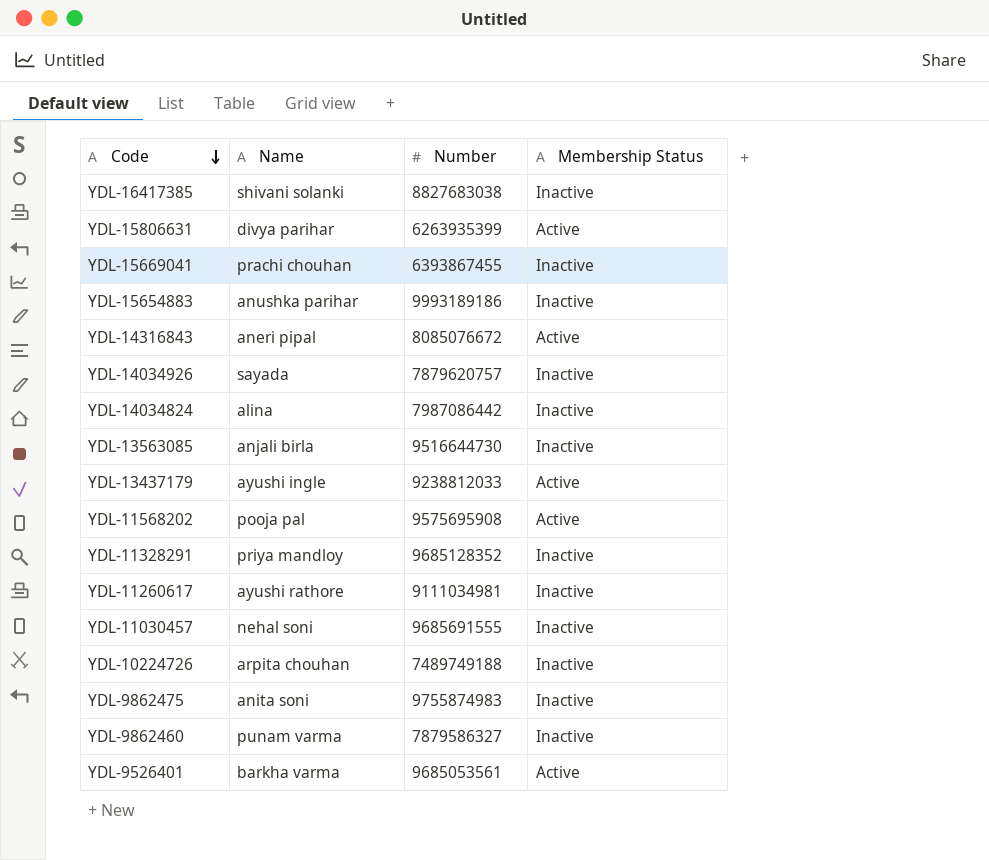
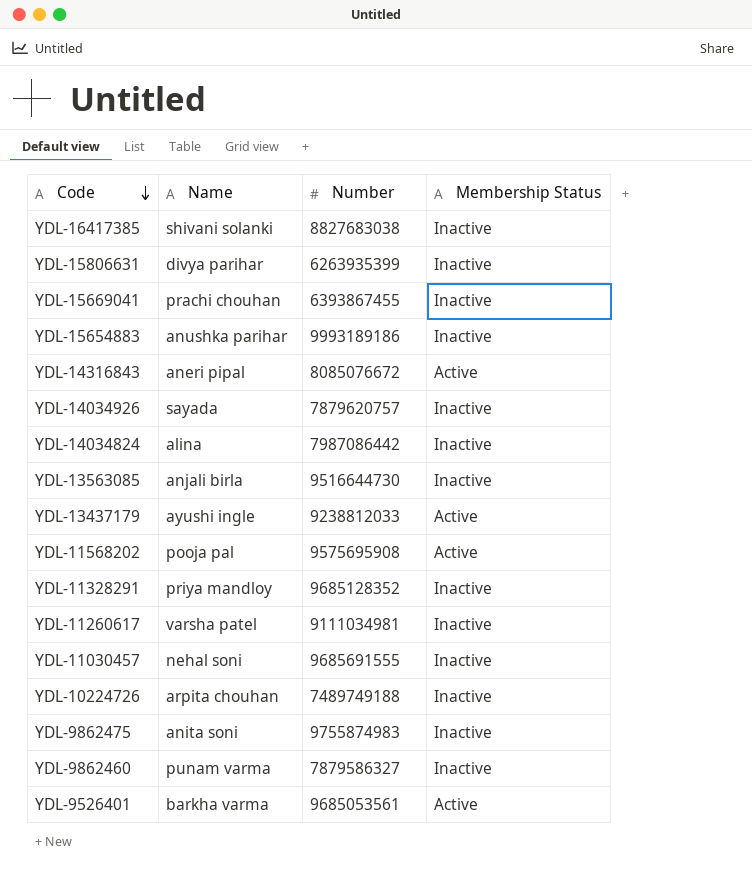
YDL-15806631 | Membership Status: Active -> Inactive
YDL-11260617 | Name: ayushi rathore -> varsha patel

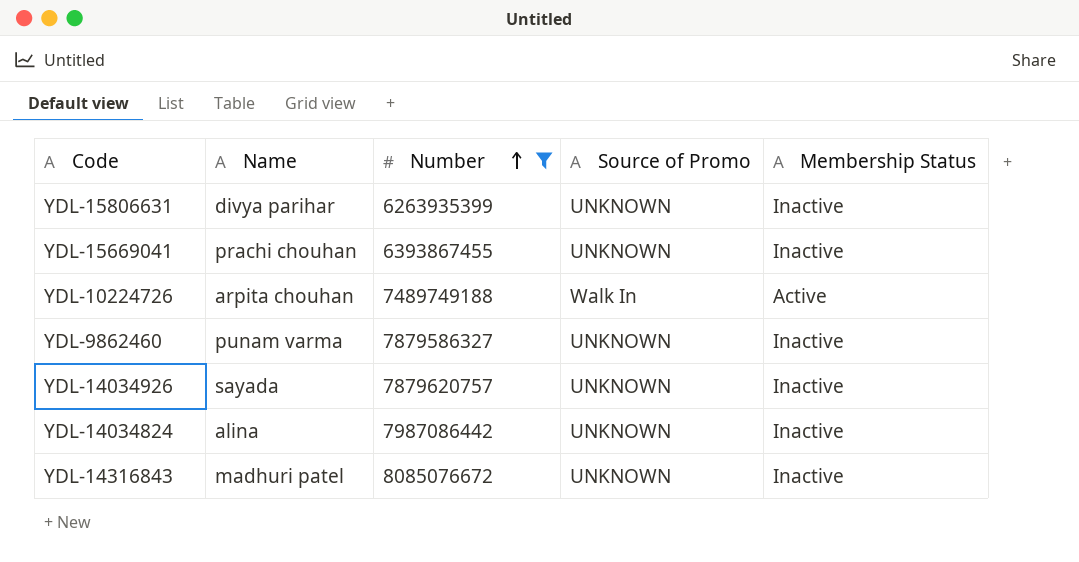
filter: none -> Number <= 8085076672
row order: Code descending -> Number ascending
column Source of Promo | position: none -> 4
YDL-10224726 | Membership Status: Inactive -> Active
YDL-14316843 | Name: aneri pipal -> madhuri patel
YDL-14316843 | Membership Status: Active -> Inactive

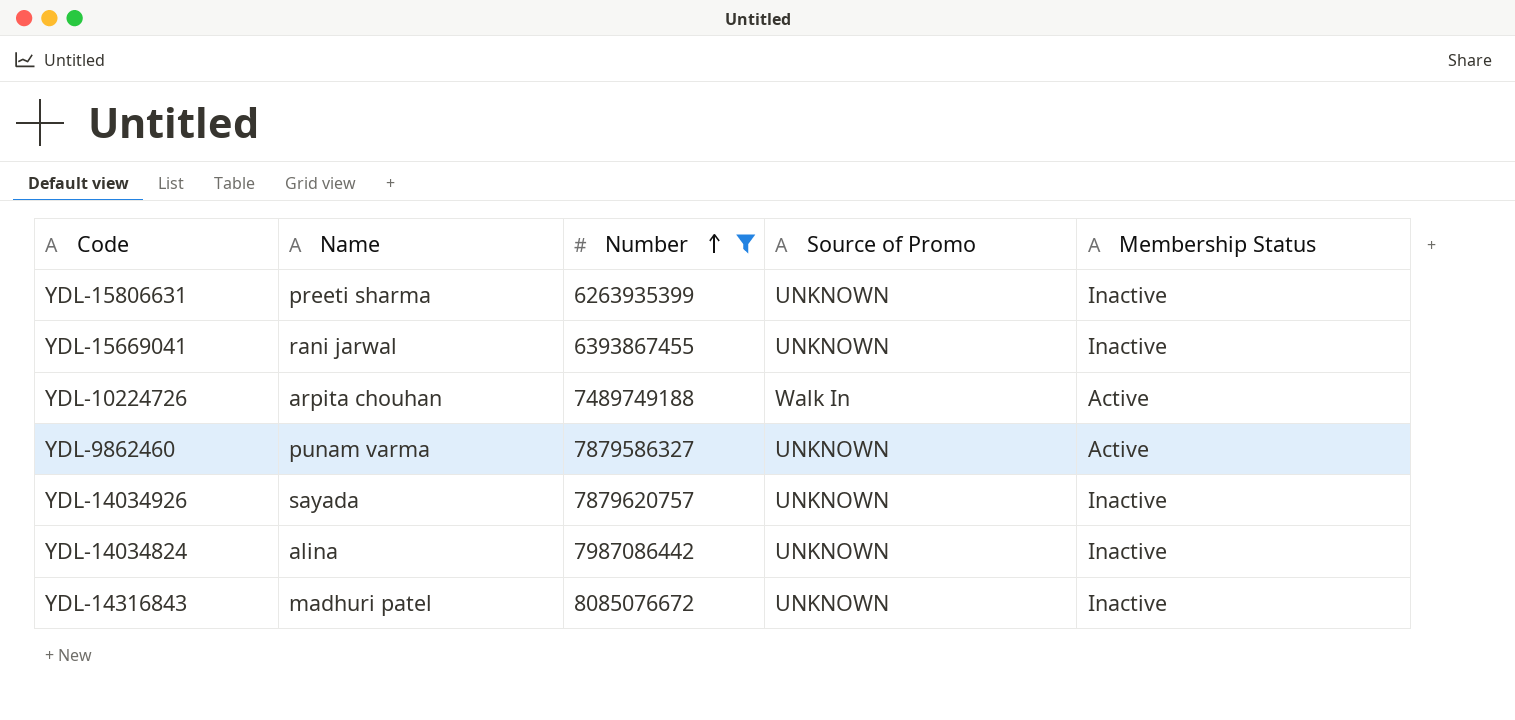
YDL-15806631 | Name: divya parihar -> preeti sharma
YDL-15669041 | Name: prachi chouhan -> rani jarwal
YDL-9862460 | Membership Status: Inactive -> Active

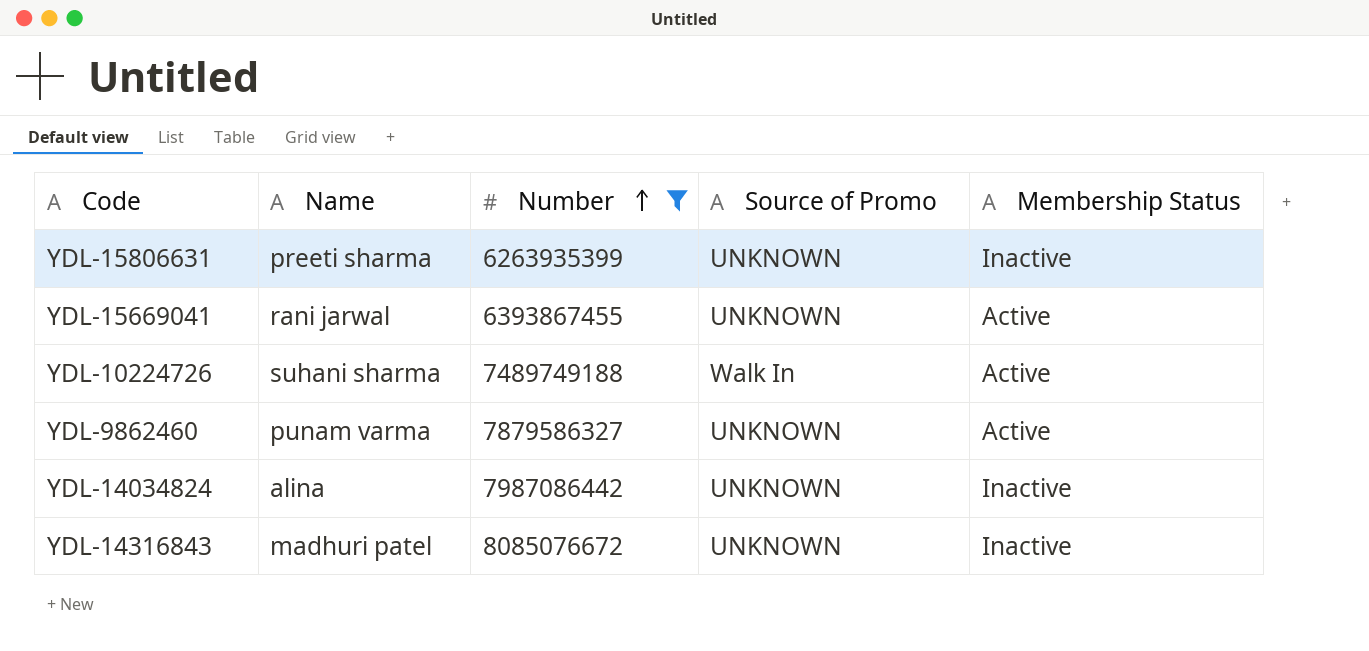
row YDL-14034926: sayada | 7879620757 | UNKNOWN | Inactive -> none
YDL-15669041 | Membership Status: Inactive -> Active
YDL-10224726 | Name: arpita chouhan -> suhani sharma

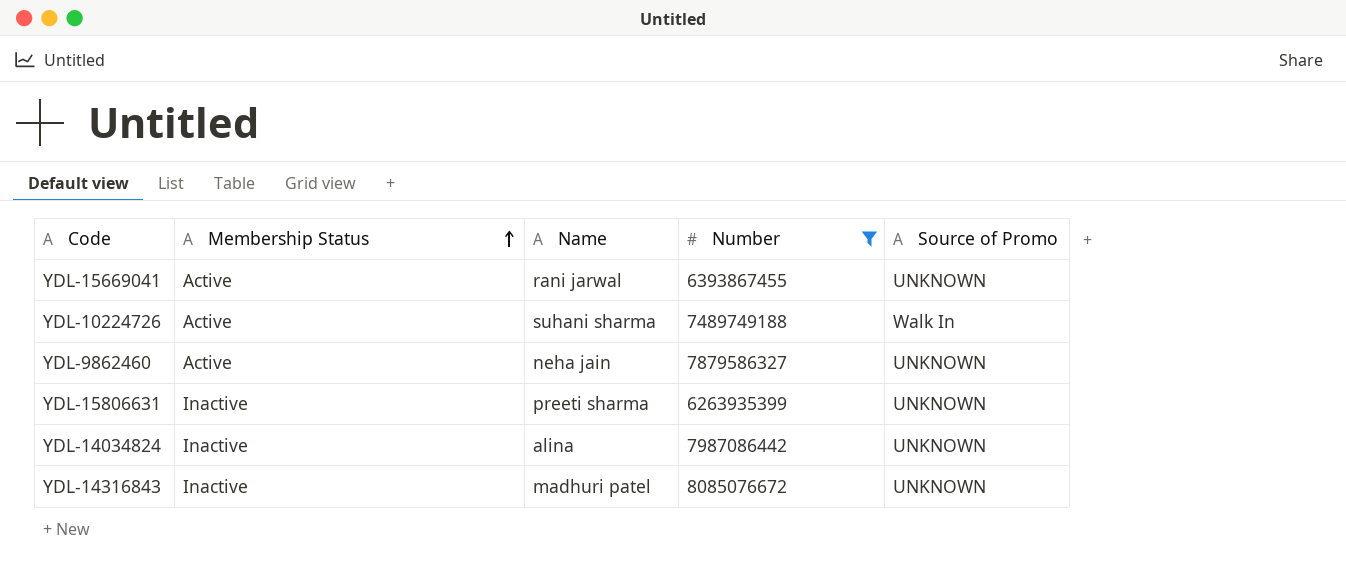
row order: Number ascending -> Membership Status ascending
column Membership Status | position: 5 -> 2
YDL-9862460 | Name: punam varma -> neha jain

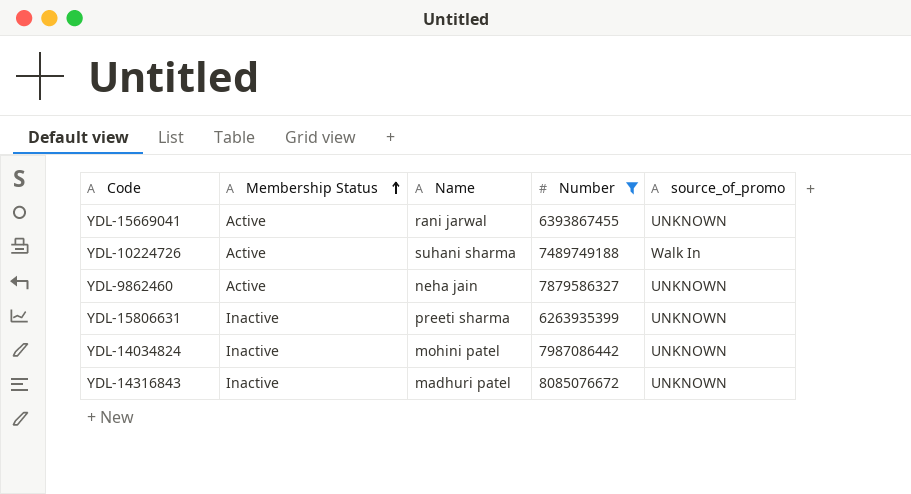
column name: Source of Promo -> source_of_promo
YDL-14034824 | Name: alina -> mohini patel

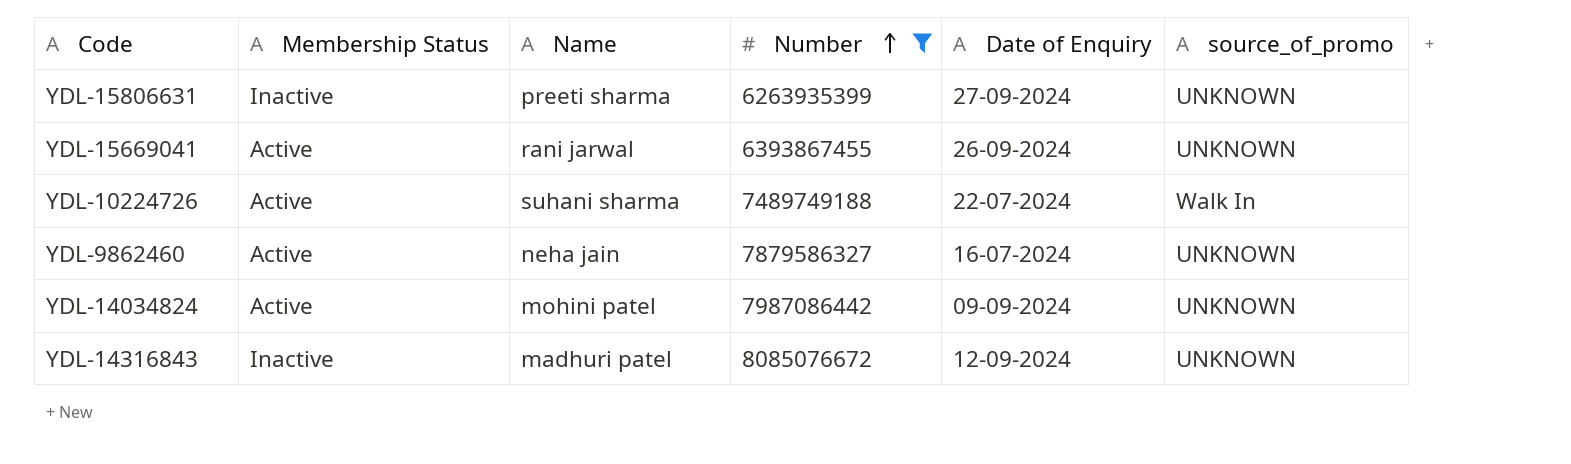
row order: Membership Status ascending -> Number ascending
column Date of Enquiry | position: none -> 5
YDL-14034824 | Membership Status: Inactive -> Active

